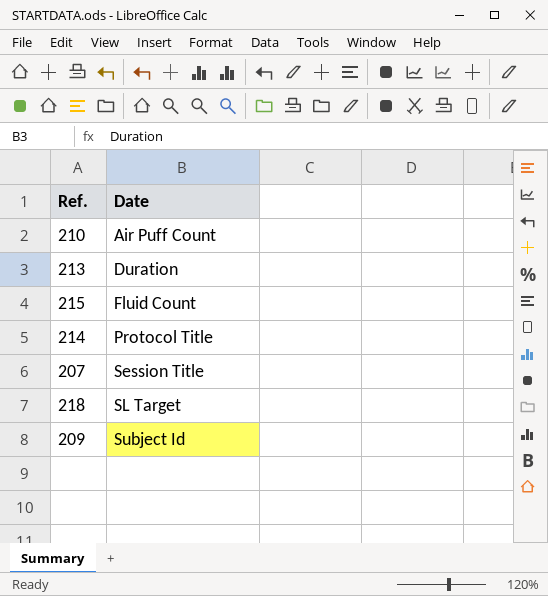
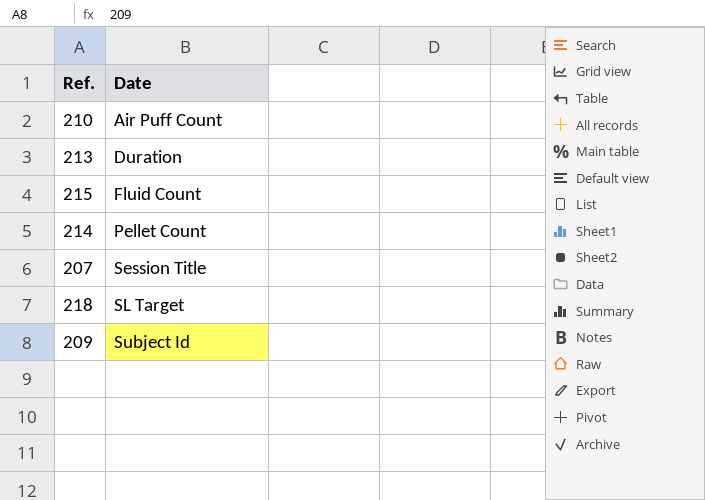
214 | Date: Protocol Title -> Pellet Count

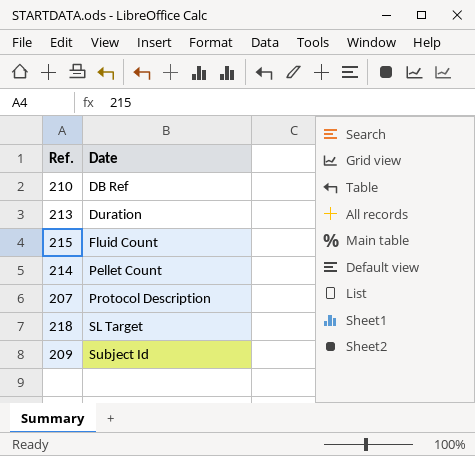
210 | Date: Air Puff Count -> DB Ref
207 | Date: Session Title -> Protocol Description

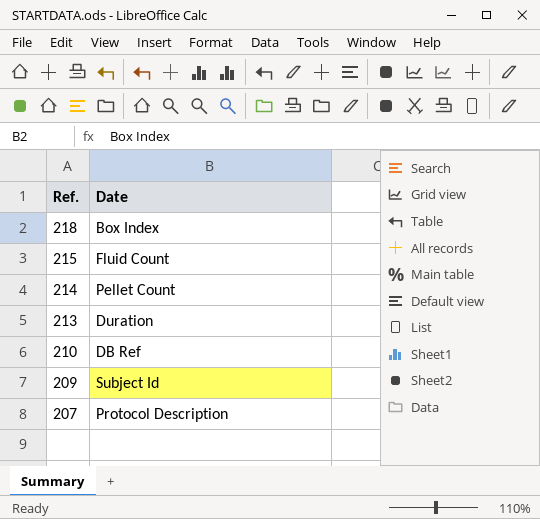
row order: Date ascending -> Ref. descending
218 | Date: SL Target -> Box Index

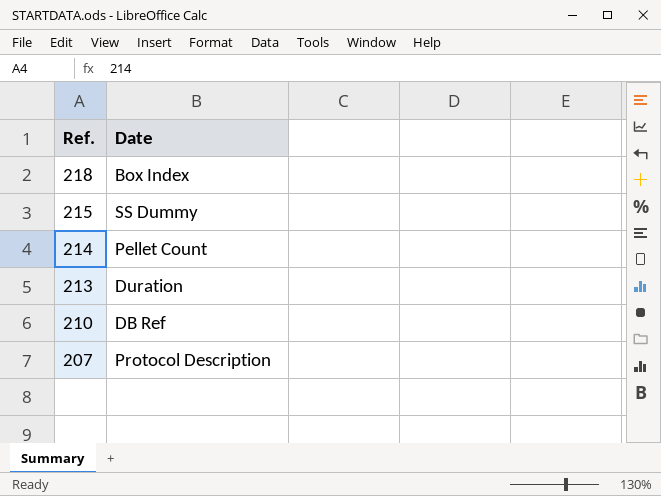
row 209: Subject Id -> none
215 | Date: Fluid Count -> SS Dummy

